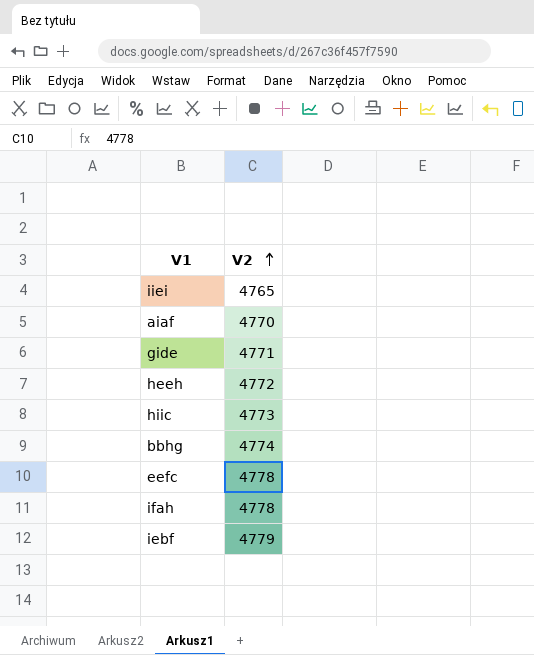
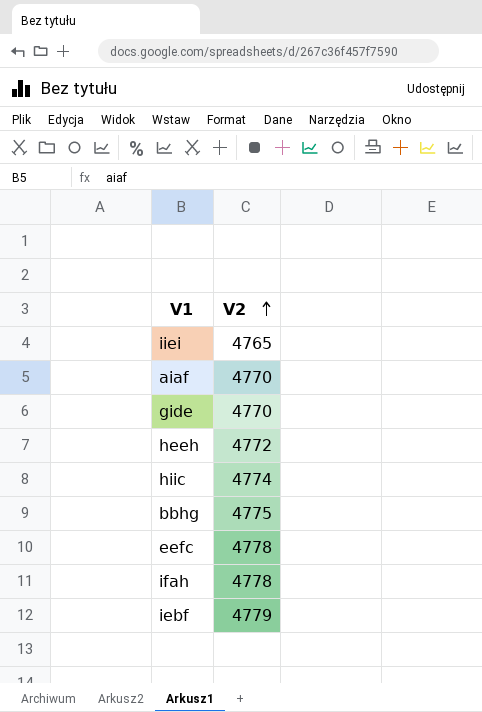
gide | V2: 4771 -> 4770
hiic | V2: 4773 -> 4774
bbhg | V2: 4774 -> 4775

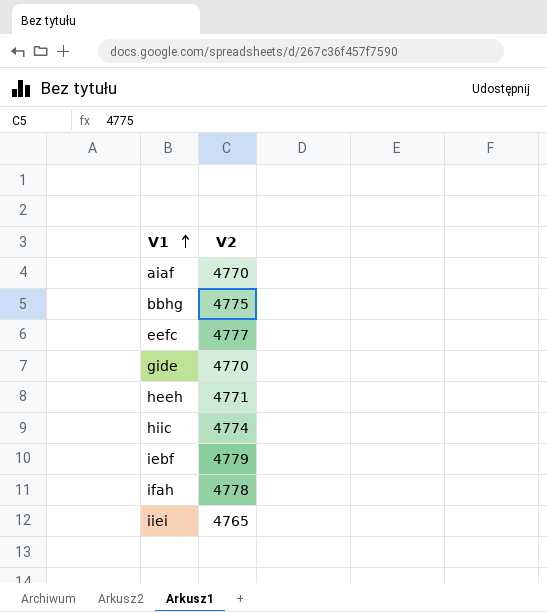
row order: V2 ascending -> V1 ascending
eefc | V2: 4778 -> 4777
heeh | V2: 4772 -> 4771

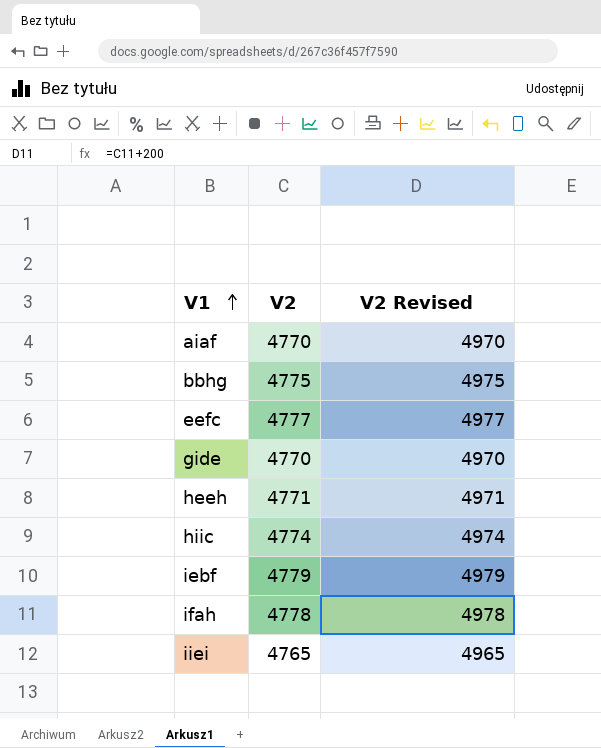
column V2 Revised | formula: none -> [V2] + 200

